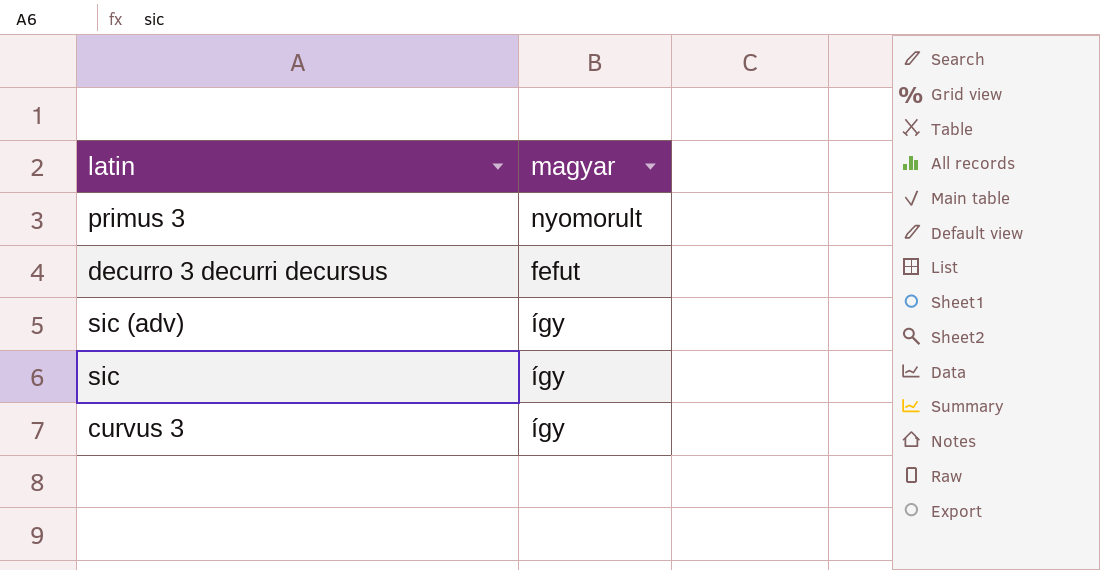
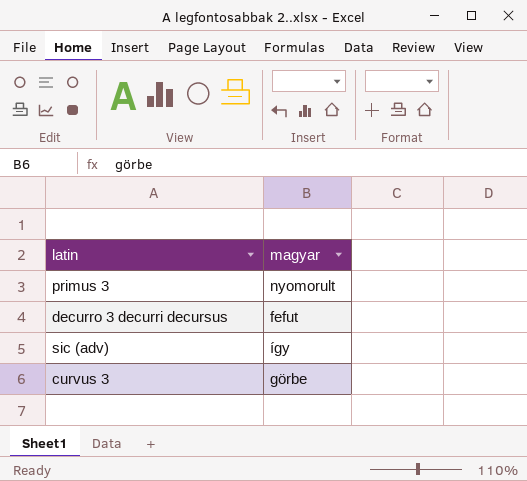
row sic: így -> none
curvus 3 | magyar: így -> görbe

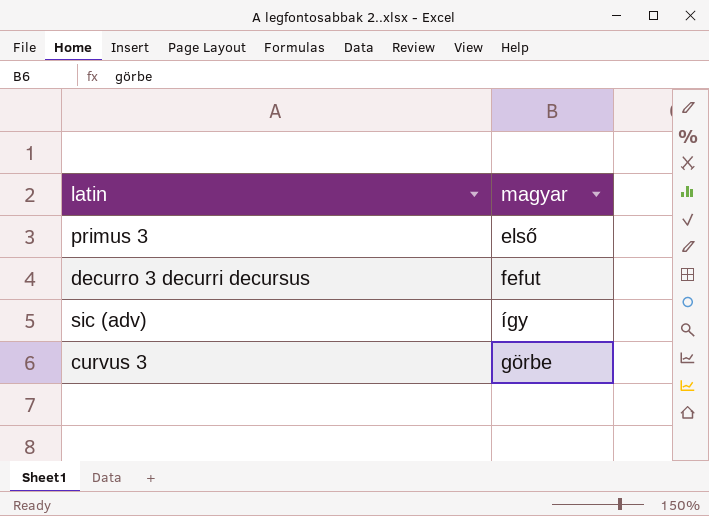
primus 3 | magyar: nyomorult -> első

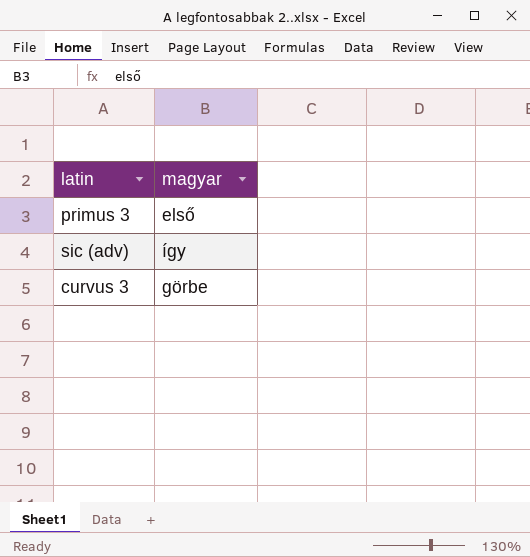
row decurro 3 decurri decursus: fefut -> none

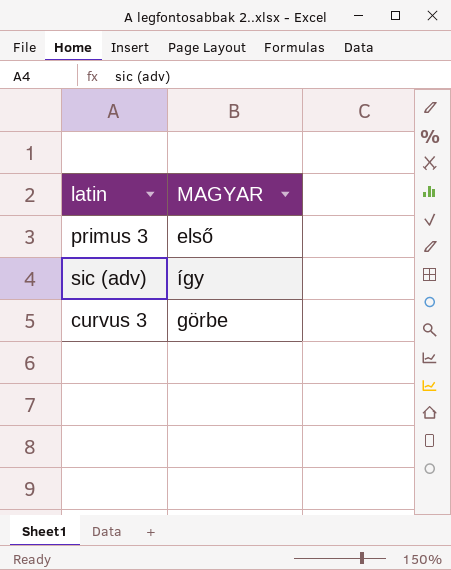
column name: magyar -> MAGYAR

